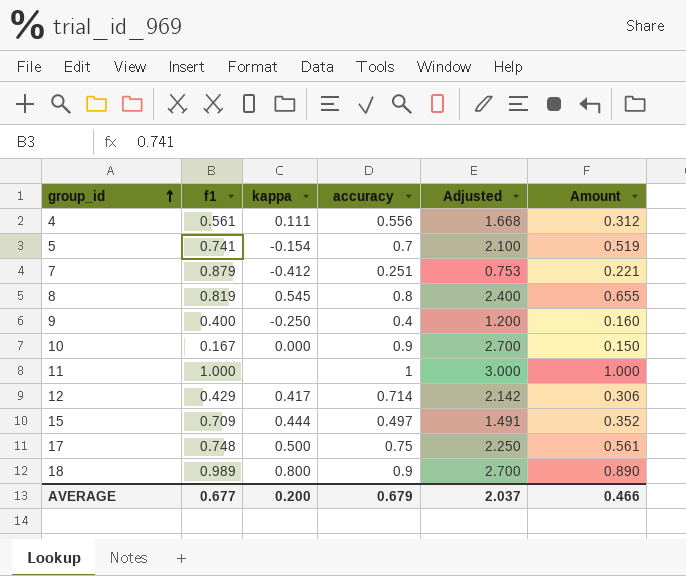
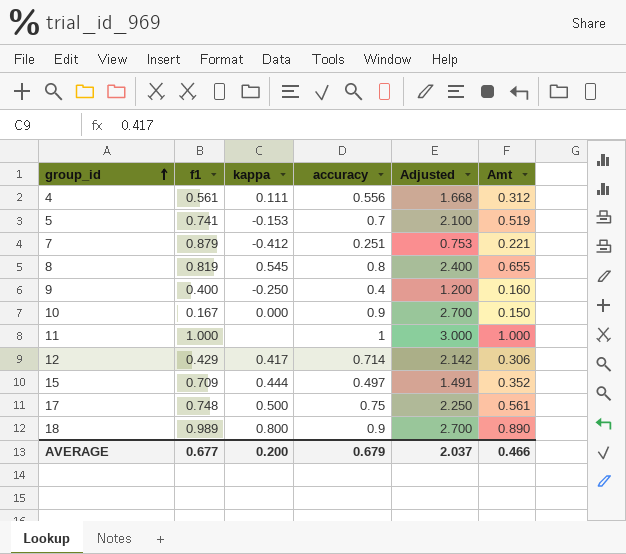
column name: Amount -> Amt
5 | kappa: -0.154 -> -0.153

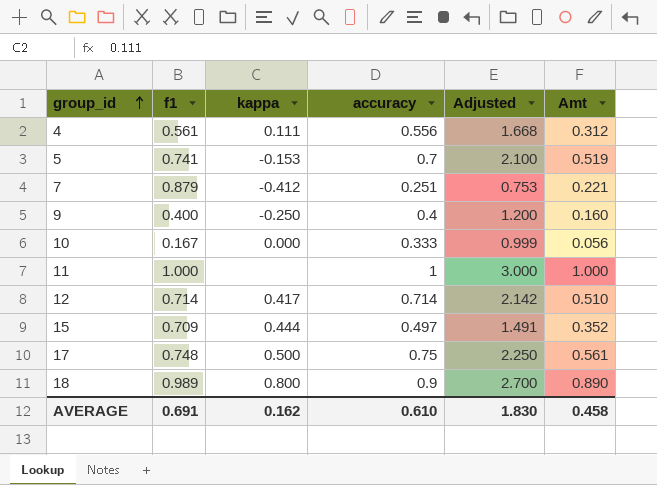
row 8: 0.819 | 0.545 | 0.8 | 2.400 | 0.655 -> none
10 | accuracy: 0.9 -> 0.333
10 | Adjusted: 2.700 -> 0.999
10 | Amt: 0.150 -> 0.056
12 | f1: 0.429 -> 0.714
12 | Amt: 0.306 -> 0.510
AVERAGE | f1: 0.677 -> 0.691
AVERAGE | kappa: 0.200 -> 0.162
AVERAGE | accuracy: 0.679 -> 0.610
AVERAGE | Adjusted: 2.037 -> 1.830
AVERAGE | Amt: 0.466 -> 0.458

